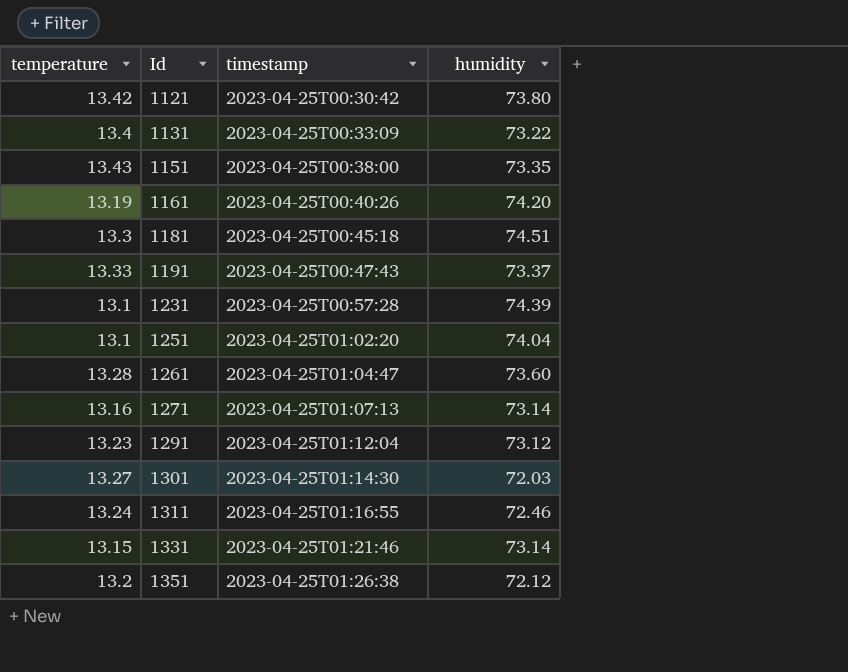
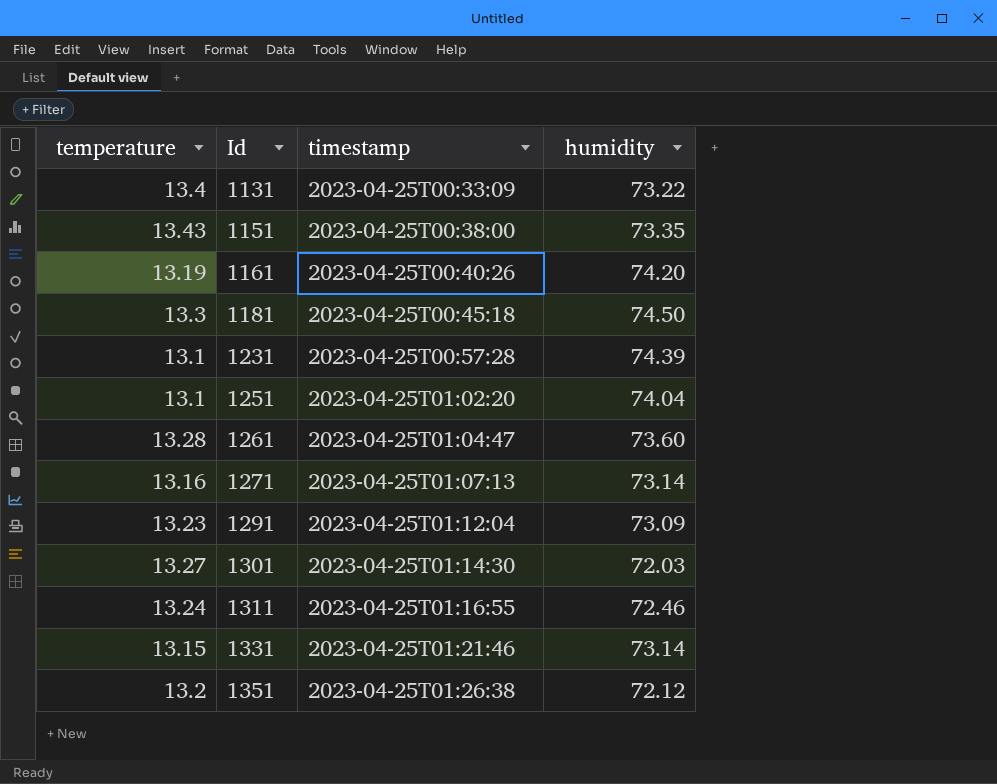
row 1121: 13.42 | 2023-04-25T00:30:42 | 73.80 -> none
row 1191: 13.33 | 2023-04-25T00:47:43 | 73.37 -> none
1181 | humidity: 74.51 -> 74.50
1291 | humidity: 73.12 -> 73.09

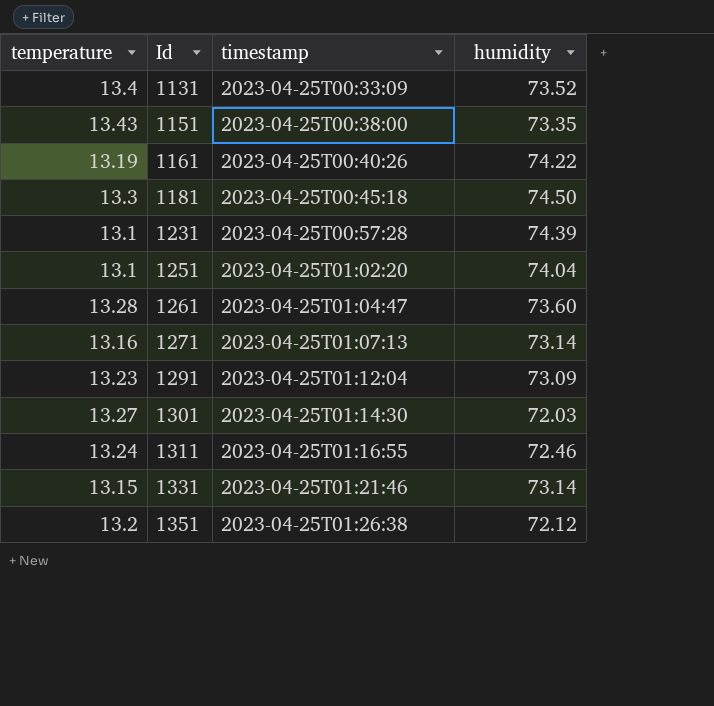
1131 | humidity: 73.22 -> 73.52
1161 | humidity: 74.20 -> 74.22

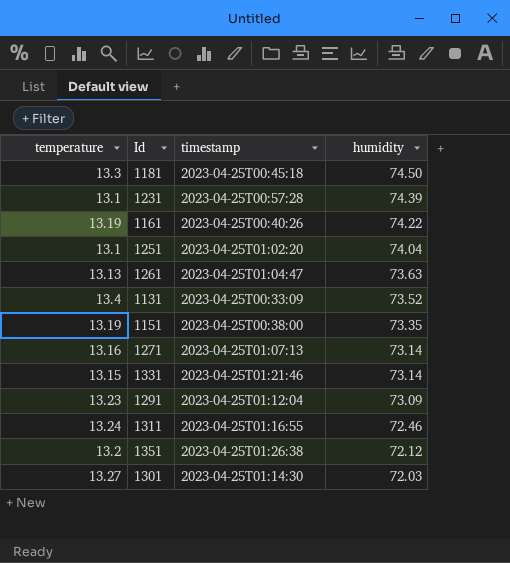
row order: Id ascending -> humidity descending
1261 | temperature: 13.28 -> 13.13
1261 | humidity: 73.60 -> 73.63
1151 | temperature: 13.43 -> 13.19

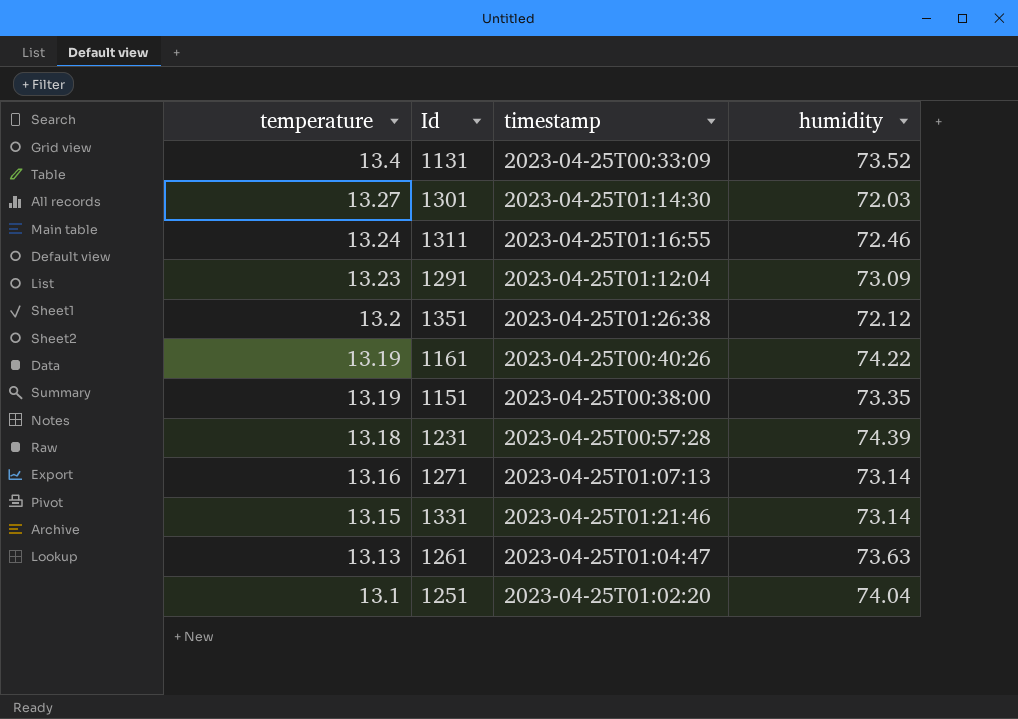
row order: humidity descending -> temperature descending
row 1181: 13.3 | 2023-04-25T00:45:18 | 74.50 -> none
1231 | temperature: 13.1 -> 13.18

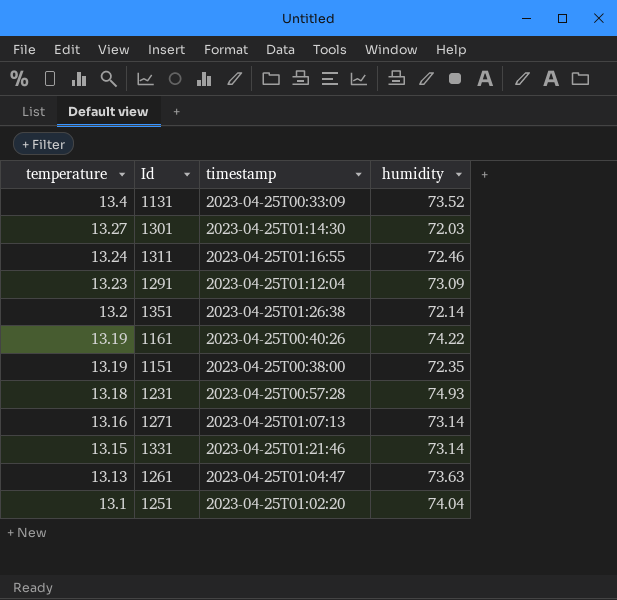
1351 | humidity: 72.12 -> 72.14
1151 | humidity: 73.35 -> 72.35
1231 | humidity: 74.39 -> 74.93

